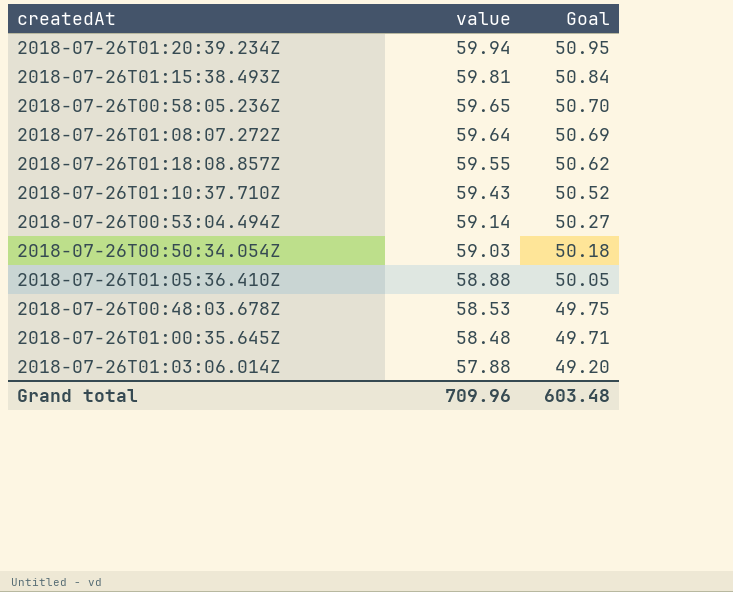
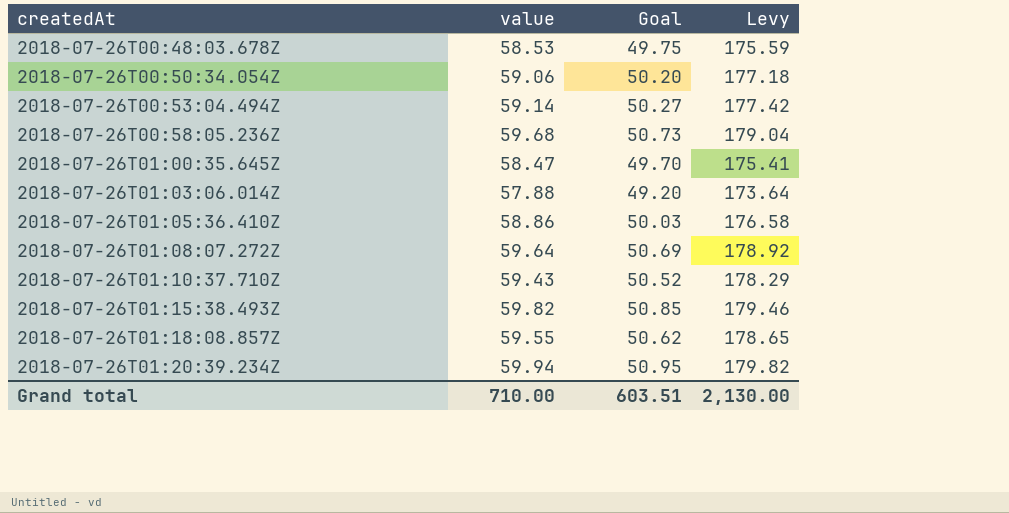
row order: value descending -> createdAt ascending
column Levy | formula: none -> [value] * 3
2018-07-26T00:50:34.054Z | value: 59.03 -> 59.06
2018-07-26T00:50:34.054Z | Goal: 50.18 -> 50.20
2018-07-26T00:58:05.236Z | value: 59.65 -> 59.68
2018-07-26T00:58:05.236Z | Goal: 50.70 -> 50.73
2018-07-26T01:00:35.645Z | value: 58.48 -> 58.47
2018-07-26T01:00:35.645Z | Goal: 49.71 -> 49.70
2018-07-26T01:05:36.410Z | value: 58.88 -> 58.86
2018-07-26T01:05:36.410Z | Goal: 50.05 -> 50.03
2018-07-26T01:15:38.493Z | value: 59.81 -> 59.82
2018-07-26T01:15:38.493Z | Goal: 50.84 -> 50.85
Grand total | value: 709.96 -> 710.00
Grand total | Goal: 603.48 -> 603.51

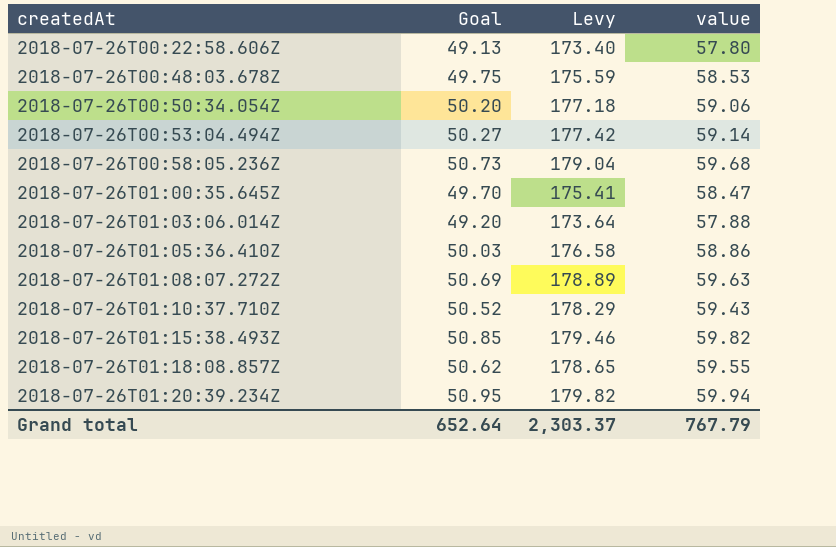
column value | position: 2 -> 4
row 2018-07-26T00:22:58.606Z: none -> 49.13 | 173.40 | 57.80
2018-07-26T01:08:07.272Z | Levy: 178.92 -> 178.89
2018-07-26T01:08:07.272Z | value: 59.64 -> 59.63
Grand total | Goal: 603.51 -> 652.64
Grand total | Levy: 2,130.00 -> 2,303.37
Grand total | value: 710.00 -> 767.79

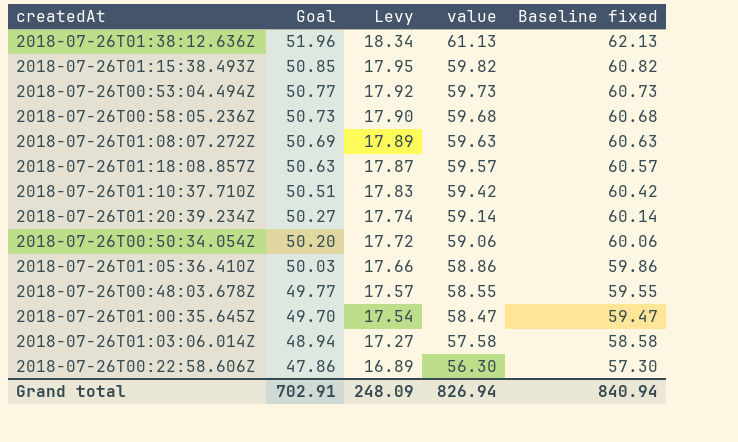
row order: createdAt ascending -> Goal descending
column Levy | formula: [value] * 3 -> [value] * 0.3
column Baseline fixed | formula: none -> [value] + 1
row 2018-07-26T01:38:12.636Z: none -> 51.96 | 18.34 | 61.13 | 62.13
2018-07-26T00:53:04.494Z | Goal: 50.27 -> 50.77
2018-07-26T00:53:04.494Z | value: 59.14 -> 59.73
2018-07-26T01:18:08.857Z | Goal: 50.62 -> 50.63
2018-07-26T01:18:08.857Z | value: 59.55 -> 59.57
2018-07-26T01:10:37.710Z | Goal: 50.52 -> 50.51
2018-07-26T01:10:37.710Z | value: 59.43 -> 59.42
2018-07-26T01:20:39.234Z | Goal: 50.95 -> 50.27
2018-07-26T01:20:39.234Z | value: 59.94 -> 59.14
2018-07-26T00:48:03.678Z | Goal: 49.75 -> 49.77
2018-07-26T00:48:03.678Z | value: 58.53 -> 58.55
2018-07-26T01:03:06.014Z | Goal: 49.20 -> 48.94
2018-07-26T01:03:06.014Z | value: 57.88 -> 57.58
2018-07-26T00:22:58.606Z | Goal: 49.13 -> 47.86
2018-07-26T00:22:58.606Z | value: 57.80 -> 56.30
Grand total | Goal: 652.64 -> 702.91
Grand total | Levy: 2,303.37 -> 248.09
Grand total | value: 767.79 -> 826.94

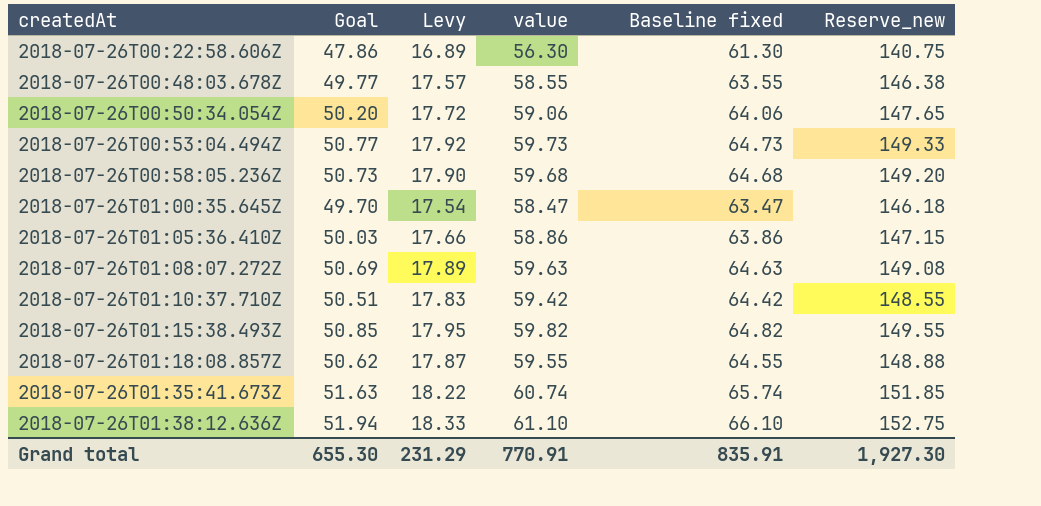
row order: Goal descending -> createdAt ascending
column Baseline fixed | formula: [value] + 1 -> [value] + 5
column Reserve_new | formula: none -> [value] * 2.5
row 2018-07-26T01:20:39.234Z: 50.27 | 17.74 | 59.14 | 60.14 -> none
row 2018-07-26T01:03:06.014Z: 48.94 | 17.27 | 57.58 | 58.58 -> none
2018-07-26T01:18:08.857Z | Goal: 50.63 -> 50.62
2018-07-26T01:18:08.857Z | value: 59.57 -> 59.55
row 2018-07-26T01:35:41.673Z: none -> 51.63 | 18.22 | 60.74 | 65.74 | 151.85
2018-07-26T01:38:12.636Z | Goal: 51.96 -> 51.94
2018-07-26T01:38:12.636Z | Levy: 18.34 -> 18.33
2018-07-26T01:38:12.636Z | value: 61.13 -> 61.10
Grand total | Goal: 702.91 -> 655.30
Grand total | Levy: 248.09 -> 231.29
Grand total | value: 826.94 -> 770.91
Grand total | Baseline fixed: 840.94 -> 835.91

